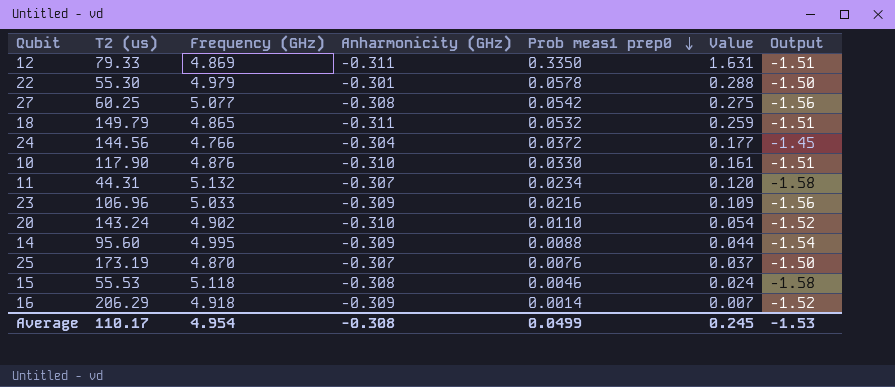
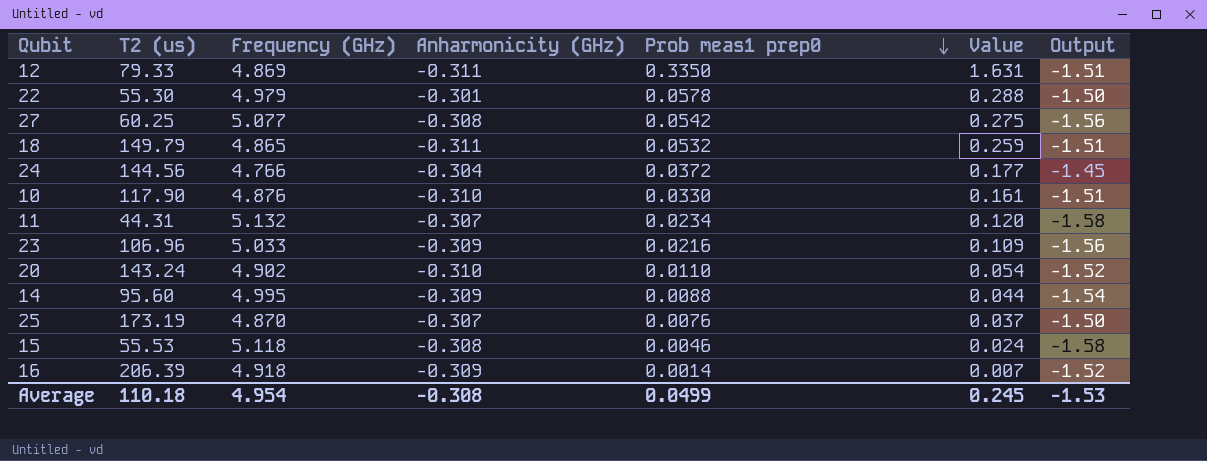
16 | T2 (us): 206.29 -> 206.39
Average | T2 (us): 110.17 -> 110.18

